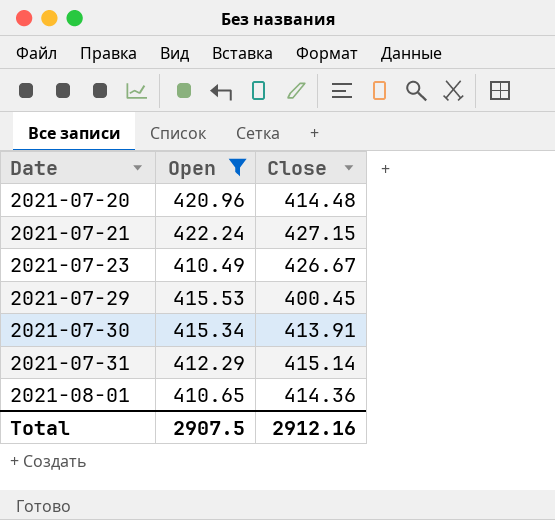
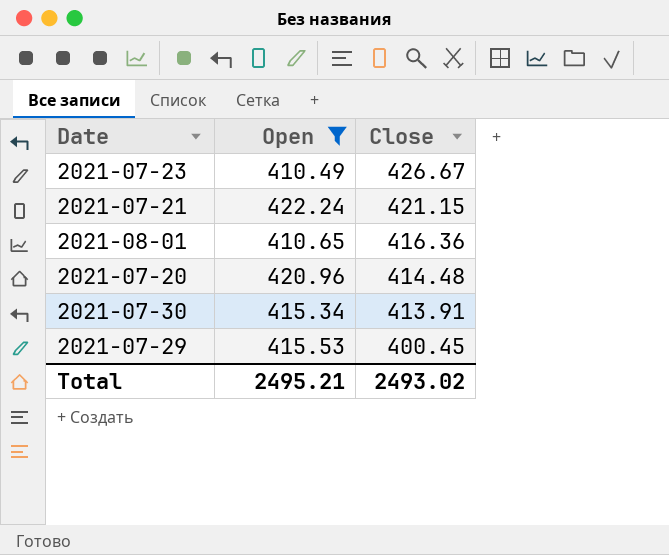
row order: Date ascending -> Close descending
row 2021-07-31: 412.29 | 415.14 -> none
2021-07-21 | Close: 427.15 -> 421.15
2021-08-01 | Close: 414.36 -> 416.36
Total | Open: 2907.5 -> 2495.21
Total | Close: 2912.16 -> 2493.02

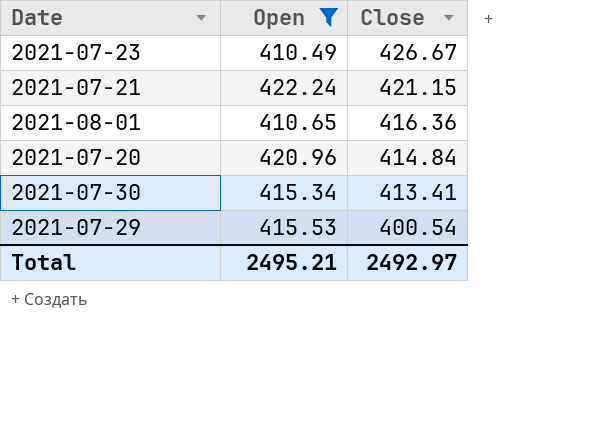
2021-07-20 | Close: 414.48 -> 414.84
2021-07-30 | Close: 413.91 -> 413.41
2021-07-29 | Close: 400.45 -> 400.54
Total | Close: 2493.02 -> 2492.97

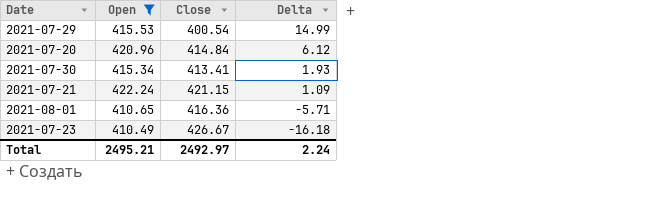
row order: Close descending -> Delta descending
column Delta | formula: none -> [Open] - [Close]

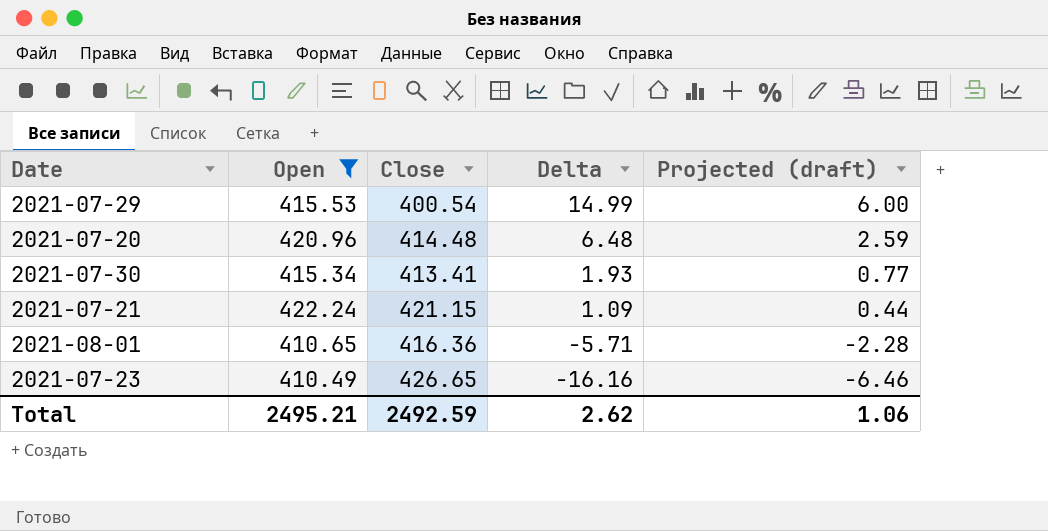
column Projected (draft) | formula: none -> [Delta] * 0.4
2021-07-20 | Close: 414.84 -> 414.48
2021-07-20 | Delta: 6.12 -> 6.48
2021-07-23 | Close: 426.67 -> 426.65
2021-07-23 | Delta: -16.18 -> -16.16
Total | Close: 2492.97 -> 2492.59
Total | Delta: 2.24 -> 2.62

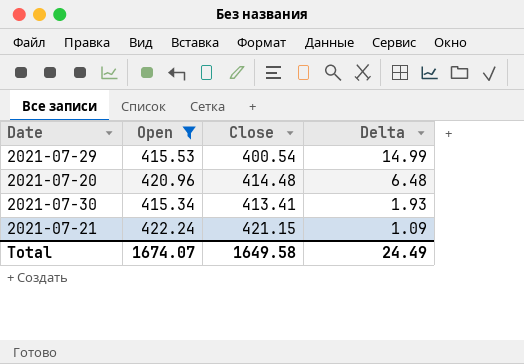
column Projected (draft) | formula: [Delta] * 0.4 -> none
row 2021-08-01: 410.65 | 416.36 | -5.71 | -2.28 -> none
row 2021-07-23: 410.49 | 426.65 | -16.16 | -6.46 -> none
Total | Open: 2495.21 -> 1674.07
Total | Close: 2492.59 -> 1649.58
Total | Delta: 2.62 -> 24.49

